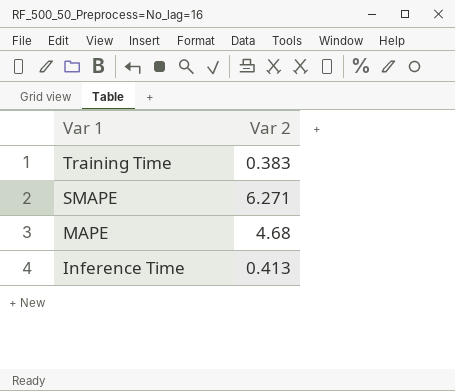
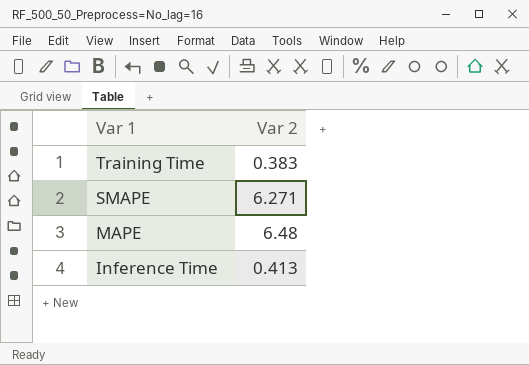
MAPE | Var 2: 4.68 -> 6.48

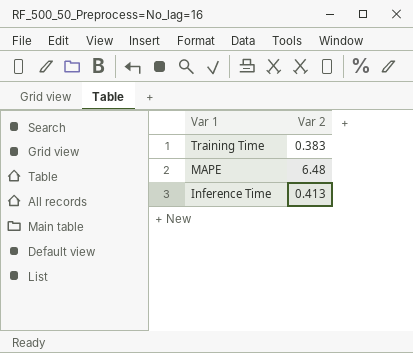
row SMAPE: 6.271 -> none

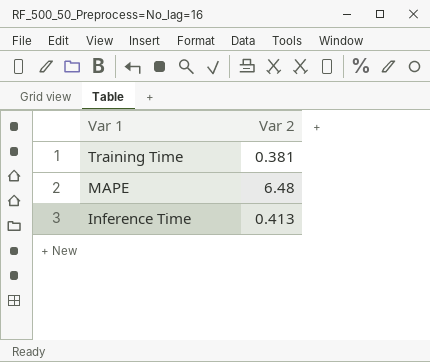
Training Time | Var 2: 0.383 -> 0.381

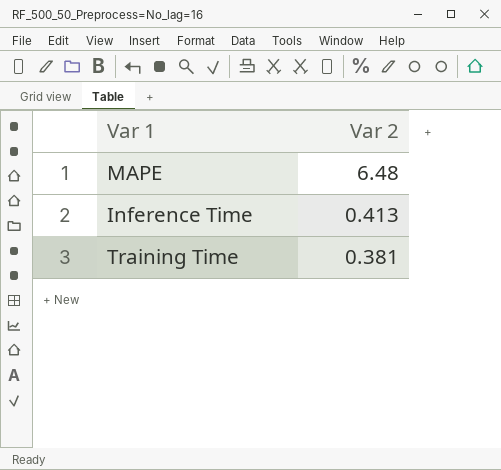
row order: Var 1 descending -> Var 2 descending

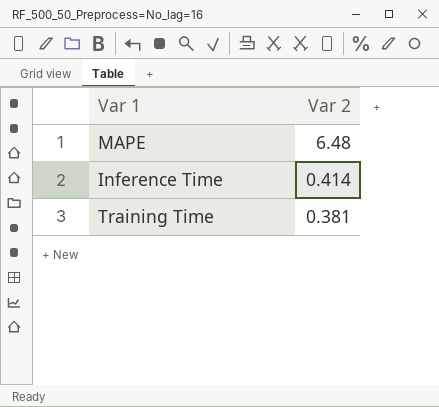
Inference Time | Var 2: 0.413 -> 0.414

